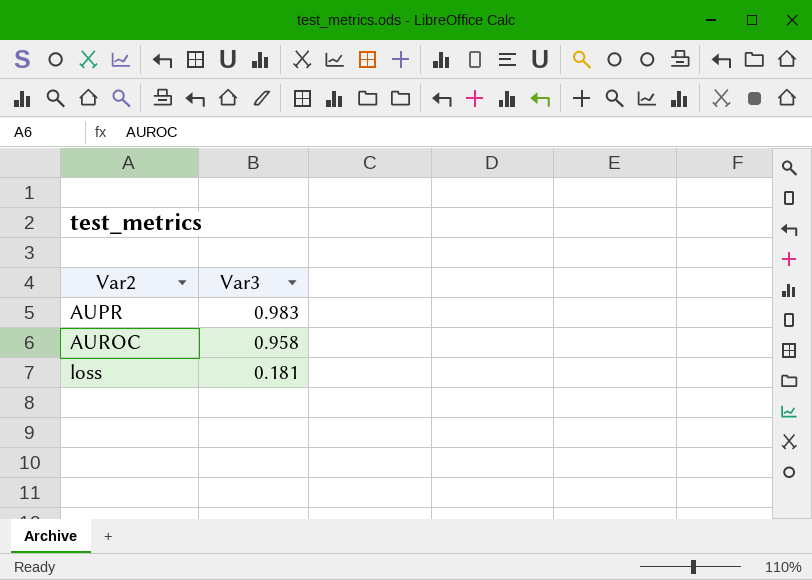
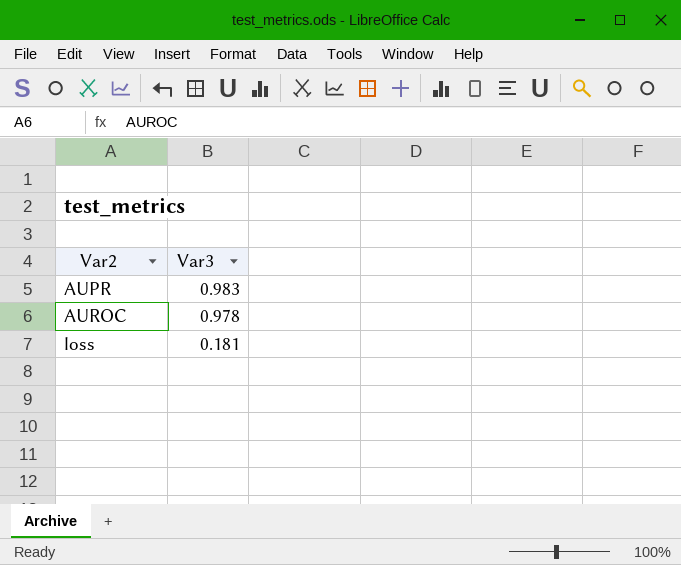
AUROC | Var3: 0.958 -> 0.978

